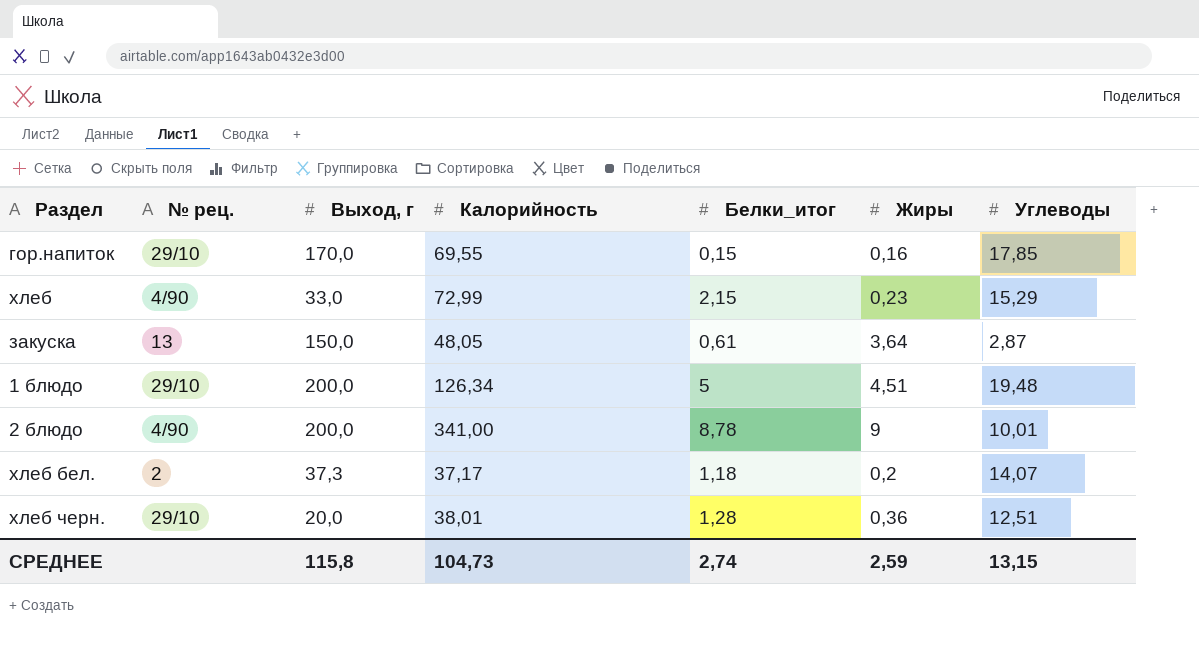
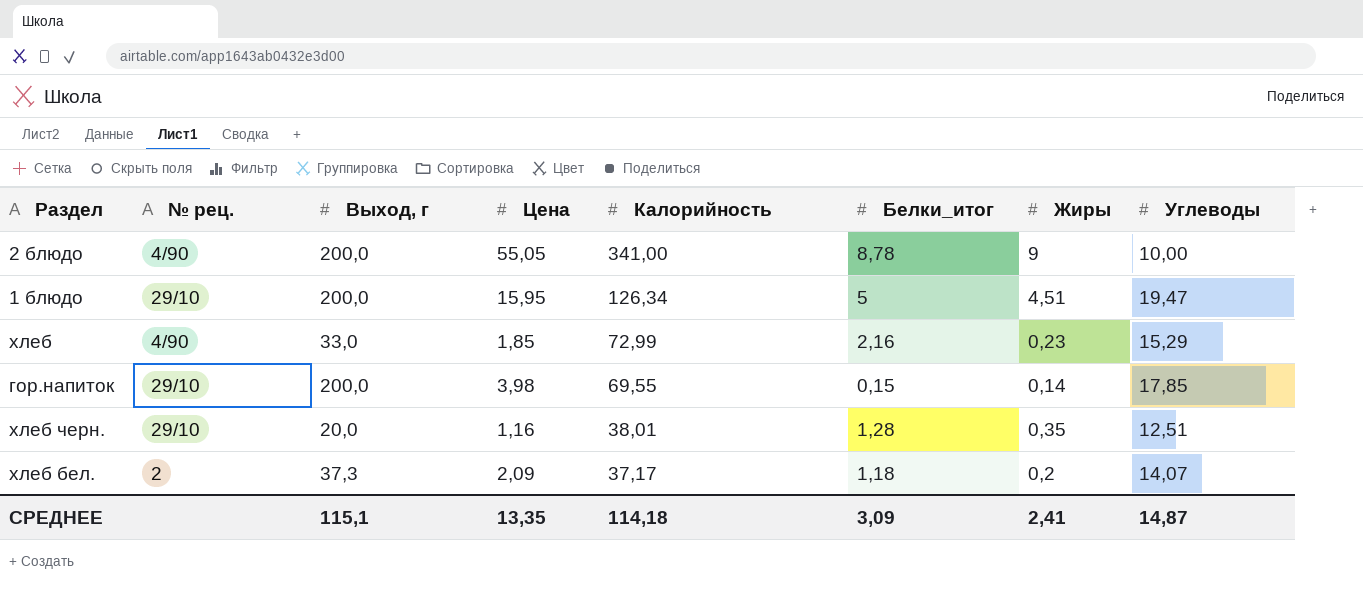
row order: none -> Калорийность descending
column Цена | position: none -> 4
row закуска: 13 | 150,0 | 48,05 | 0,61 | 3,64 | 2,87 -> none
2 блюдо | Углеводы: 10,01 -> 10,00
1 блюдо | Углеводы: 19,48 -> 19,47
хлеб | Белки_итог: 2,15 -> 2,16
гор.напиток | Выход, г: 170,0 -> 200,0
гор.напиток | Жиры: 0,16 -> 0,14
хлеб черн. | Жиры: 0,36 -> 0,35
СРЕДНЕЕ | Выход, г: 115,8 -> 115,1
СРЕДНЕЕ | Калорийность: 104,73 -> 114,18
СРЕДНЕЕ | Белки_итог: 2,74 -> 3,09
СРЕДНЕЕ | Жиры: 2,59 -> 2,41
СРЕДНЕЕ | Углеводы: 13,15 -> 14,87

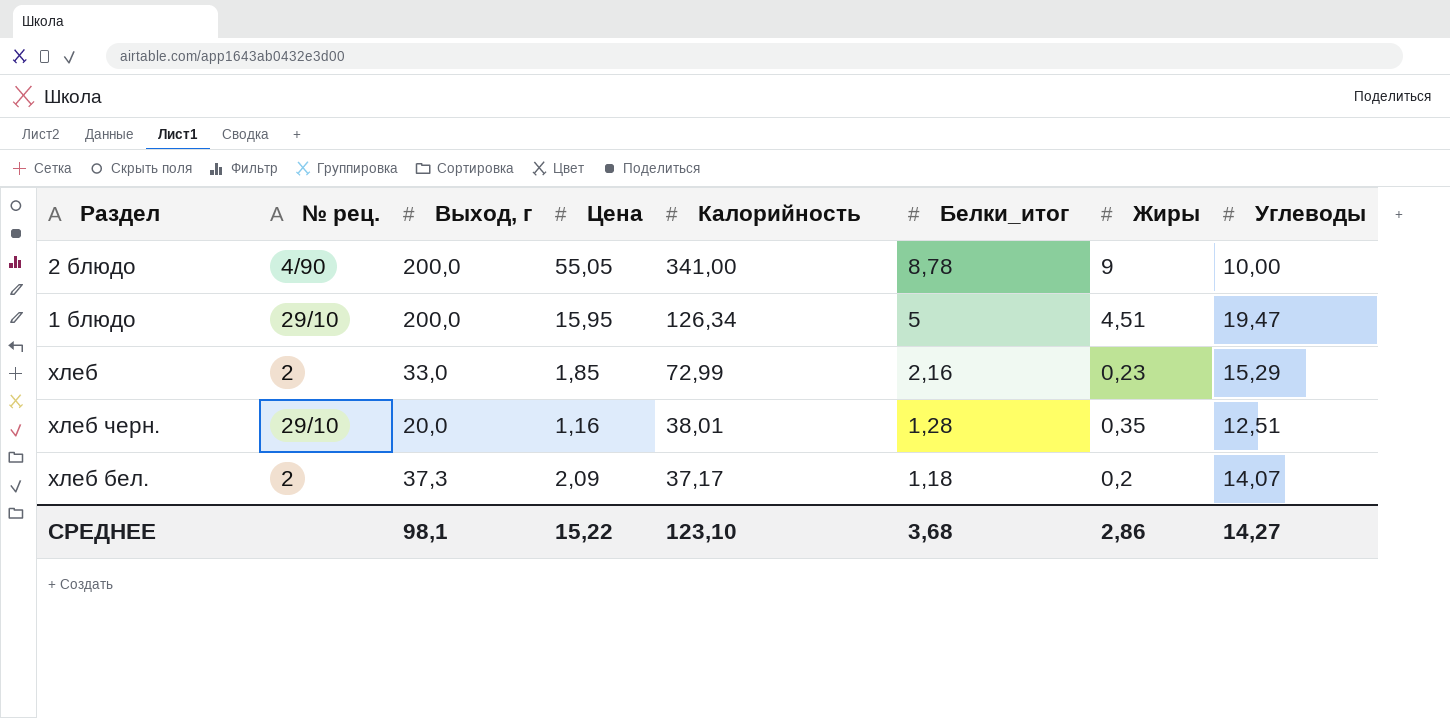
row гор.напиток: 29/10 | 200,0 | 3,98 | 69,55 | 0,15 | 0,14 | 17,85 -> none
хлеб | № рец.: 4/90 -> 2
СРЕДНЕЕ | Выход, г: 115,1 -> 98,1
СРЕДНЕЕ | Цена: 13,35 -> 15,22
СРЕДНЕЕ | Калорийность: 114,18 -> 123,10
СРЕДНЕЕ | Белки_итог: 3,09 -> 3,68
СРЕДНЕЕ | Жиры: 2,41 -> 2,86
СРЕДНЕЕ | Углеводы: 14,87 -> 14,27

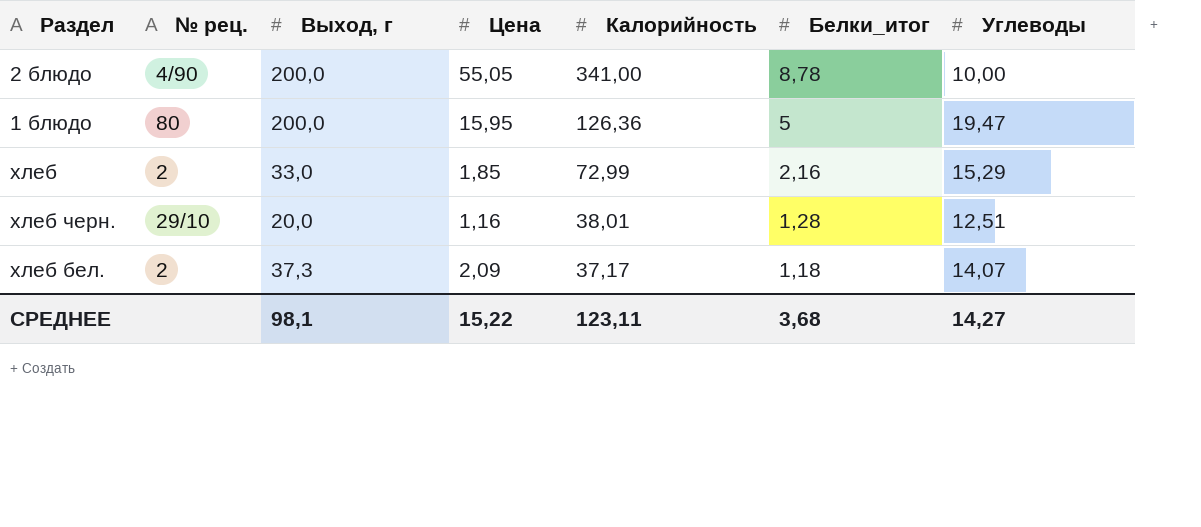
column Жиры | position: 7 -> none
1 блюдо | № рец.: 29/10 -> 80
1 блюдо | Калорийность: 126,34 -> 126,36
СРЕДНЕЕ | Калорийность: 123,10 -> 123,11

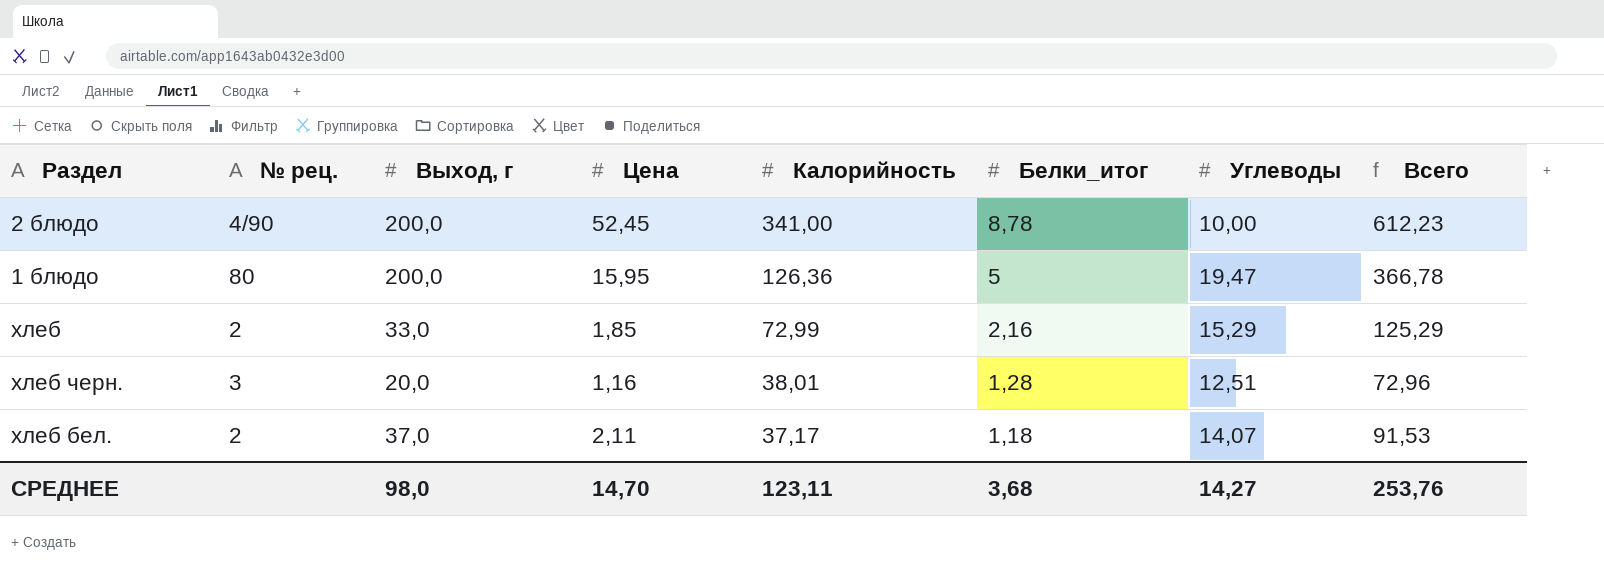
column Всего | formula: none -> [Выход, г] + [Цена] + [Калорийность] + [Белки_итог] + [Углеводы]
2 блюдо | Цена: 55,05 -> 52,45
хлеб черн. | № рец.: 29/10 -> 3
хлеб бел. | Выход, г: 37,3 -> 37,0
хлеб бел. | Цена: 2,09 -> 2,11
СРЕДНЕЕ | Выход, г: 98,1 -> 98,0
СРЕДНЕЕ | Цена: 15,22 -> 14,70

